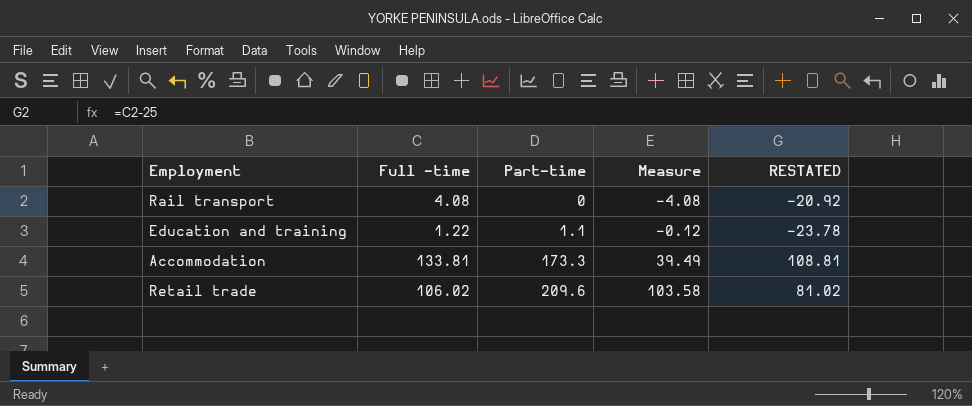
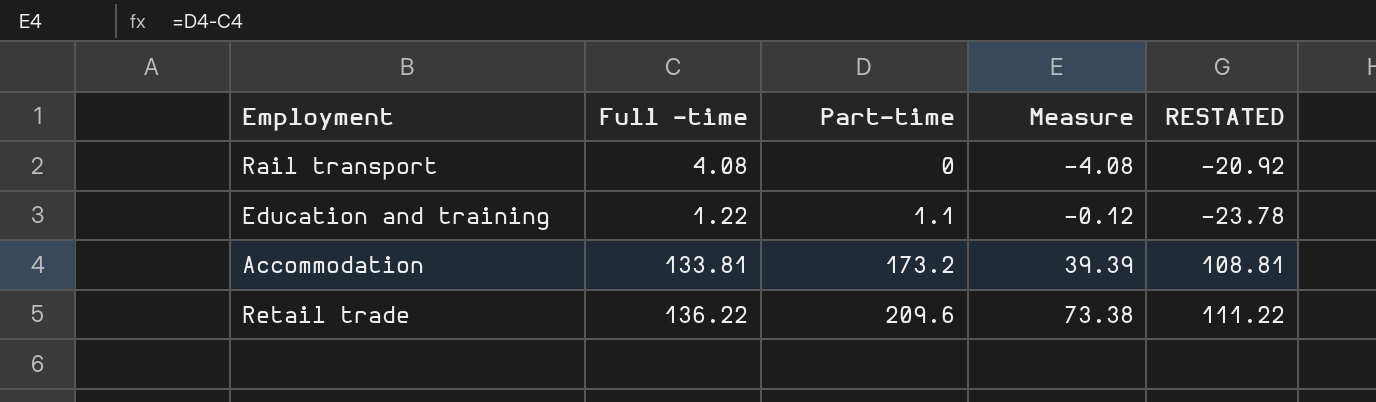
Accommodation | Part-time: 173.3 -> 173.2
Accommodation | Measure: 39.49 -> 39.39
Retail trade | Full -time: 106.02 -> 136.22
Retail trade | Measure: 103.58 -> 73.38
Retail trade | RESTATED: 81.02 -> 111.22

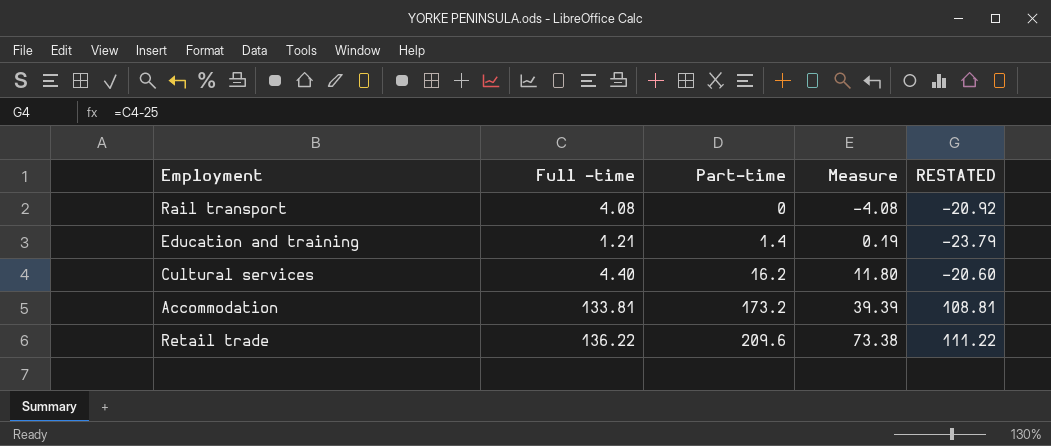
Education and training | Full -time: 1.22 -> 1.21
Education and training | Part-time: 1.1 -> 1.4
Education and training | Measure: -0.12 -> 0.19
Education and training | RESTATED: -23.78 -> -23.79
row Cultural services: none -> 4.40 | 16.2 | 11.80 | -20.60

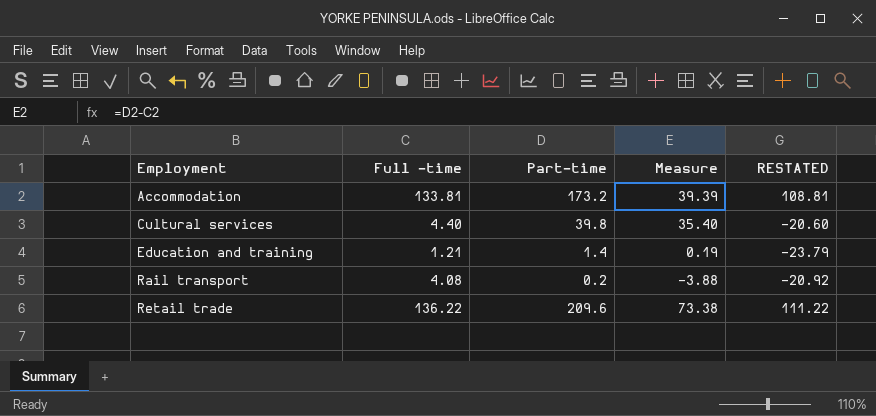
row order: Part-time ascending -> Employment ascending
Cultural services | Part-time: 16.2 -> 39.8
Cultural services | Measure: 11.80 -> 35.40
Rail transport | Part-time: 0 -> 0.2
Rail transport | Measure: -4.08 -> -3.88

